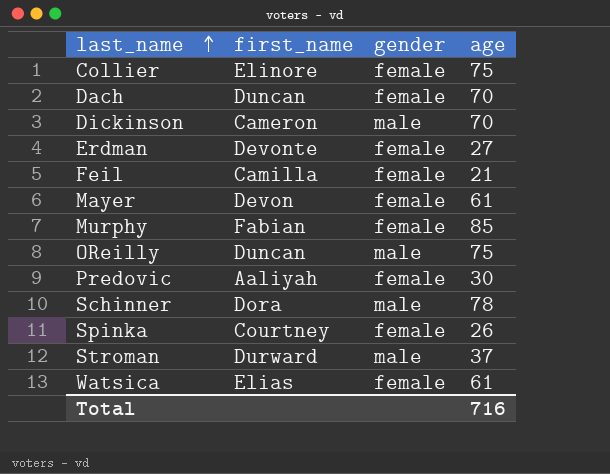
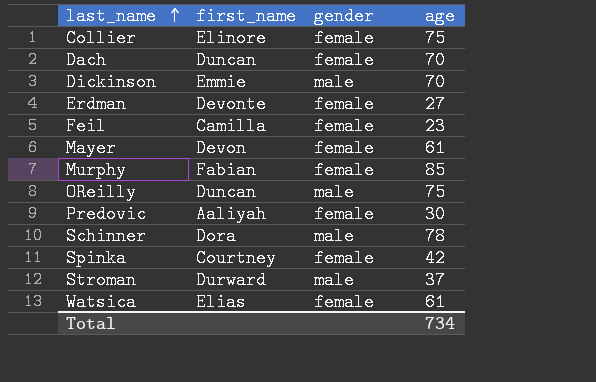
Dickinson | first_name: Cameron -> Emmie
Feil | age: 21 -> 23
Spinka | age: 26 -> 42
Total | age: 716 -> 734

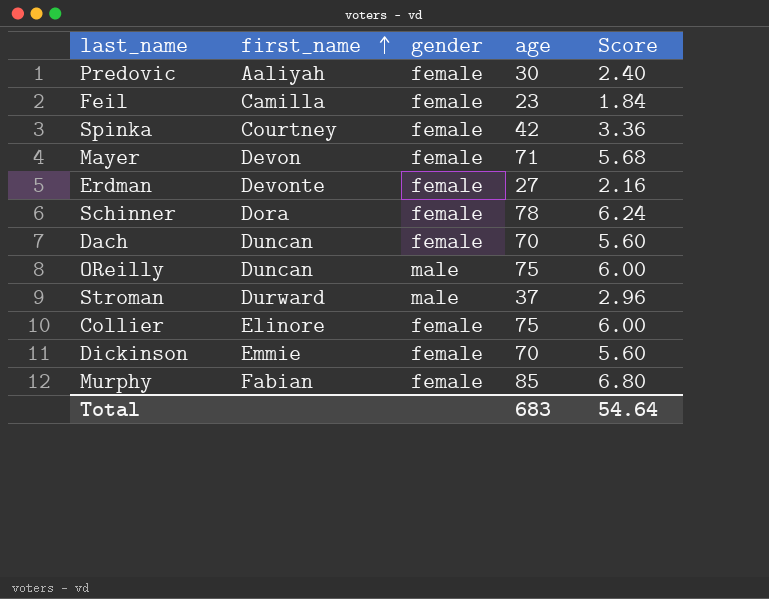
row order: last_name ascending -> first_name ascending
column Score | formula: none -> [age] * 0.08
row Watsica: Elias | female | 61 -> none
Mayer | age: 61 -> 71
Schinner | gender: male -> female
Dickinson | gender: male -> female
Total | age: 734 -> 683

